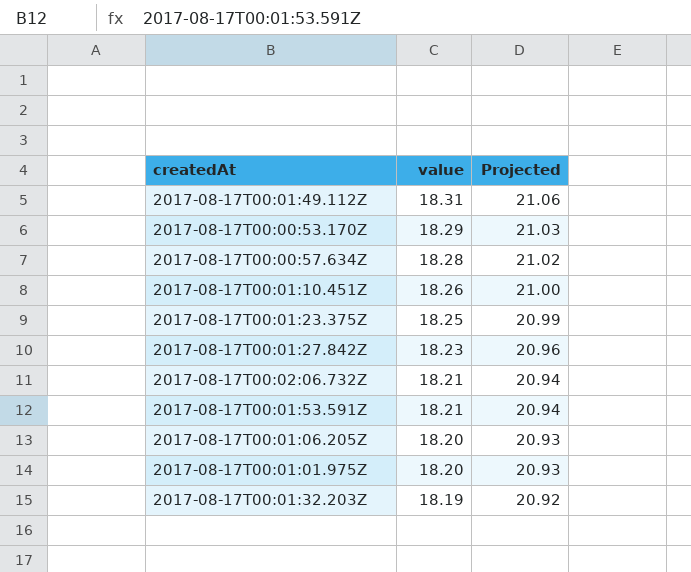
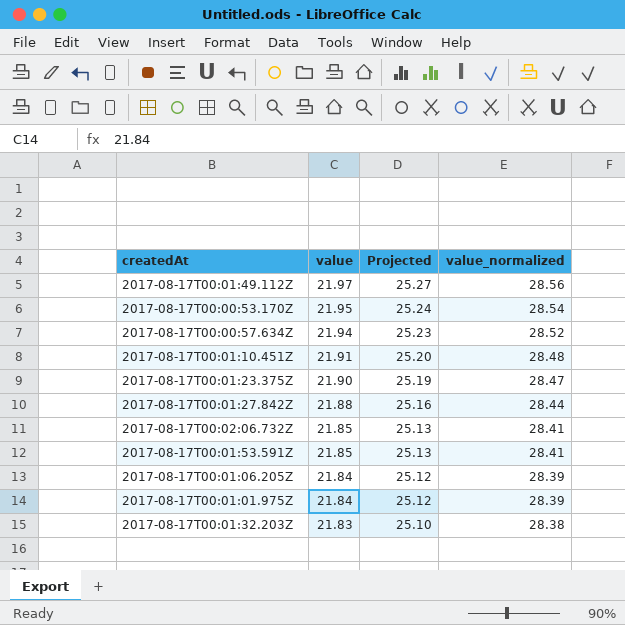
column value_normalized | formula: none -> [value] * 1.3
2017-08-17T00:01:49.112Z | value: 18.31 -> 21.97
2017-08-17T00:01:49.112Z | Projected: 21.06 -> 25.27
2017-08-17T00:00:53.170Z | value: 18.29 -> 21.95
2017-08-17T00:00:53.170Z | Projected: 21.03 -> 25.24
2017-08-17T00:00:57.634Z | value: 18.28 -> 21.94
2017-08-17T00:00:57.634Z | Projected: 21.02 -> 25.23
2017-08-17T00:01:10.451Z | value: 18.26 -> 21.91
2017-08-17T00:01:10.451Z | Projected: 21.00 -> 25.20
2017-08-17T00:01:23.375Z | value: 18.25 -> 21.90
2017-08-17T00:01:23.375Z | Projected: 20.99 -> 25.19
2017-08-17T00:01:27.842Z | value: 18.23 -> 21.88
2017-08-17T00:01:27.842Z | Projected: 20.96 -> 25.16
2017-08-17T00:02:06.732Z | value: 18.21 -> 21.85
2017-08-17T00:02:06.732Z | Projected: 20.94 -> 25.13
2017-08-17T00:01:53.591Z | value: 18.21 -> 21.85
2017-08-17T00:01:53.591Z | Projected: 20.94 -> 25.13
2017-08-17T00:01:06.205Z | value: 18.20 -> 21.84
2017-08-17T00:01:06.205Z | Projected: 20.93 -> 25.12
2017-08-17T00:01:01.975Z | value: 18.20 -> 21.84
2017-08-17T00:01:01.975Z | Projected: 20.93 -> 25.12
2017-08-17T00:01:32.203Z | value: 18.19 -> 21.83
2017-08-17T00:01:32.203Z | Projected: 20.92 -> 25.10

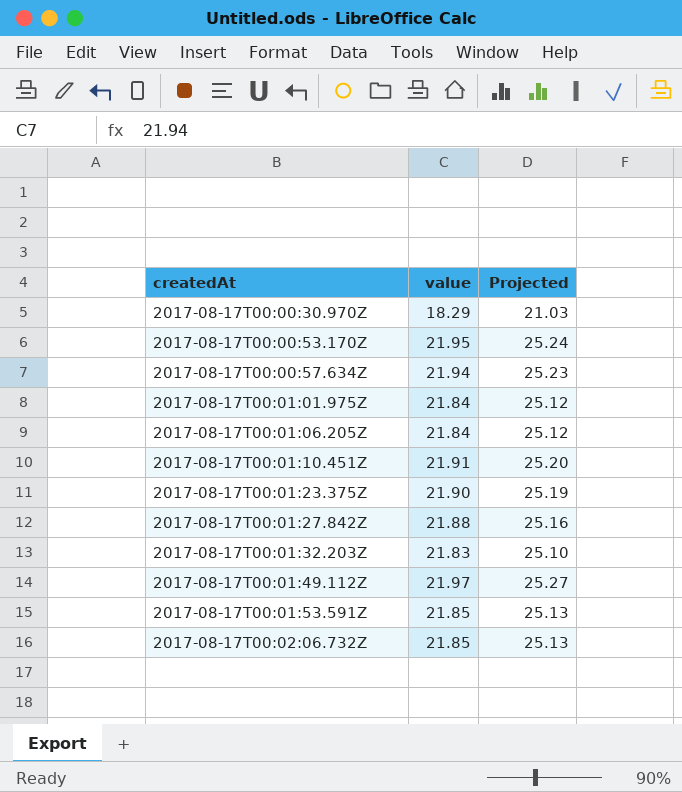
row order: value descending -> createdAt ascending
column value_normalized | formula: [value] * 1.3 -> none
row 2017-08-17T00:00:30.970Z: none -> 18.29 | 21.03

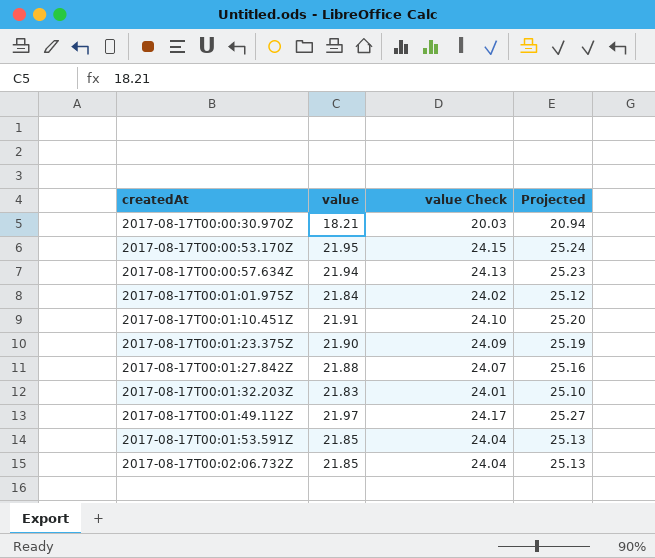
column value Check | formula: none -> [value] * 1.1
row 2017-08-17T00:01:06.205Z: 21.84 | 25.12 -> none
2017-08-17T00:00:30.970Z | value: 18.29 -> 18.21
2017-08-17T00:00:30.970Z | Projected: 21.03 -> 20.94

